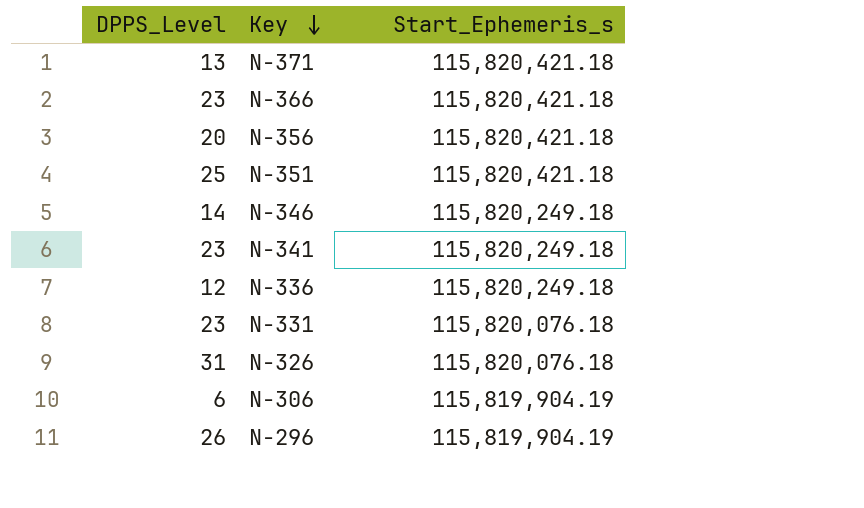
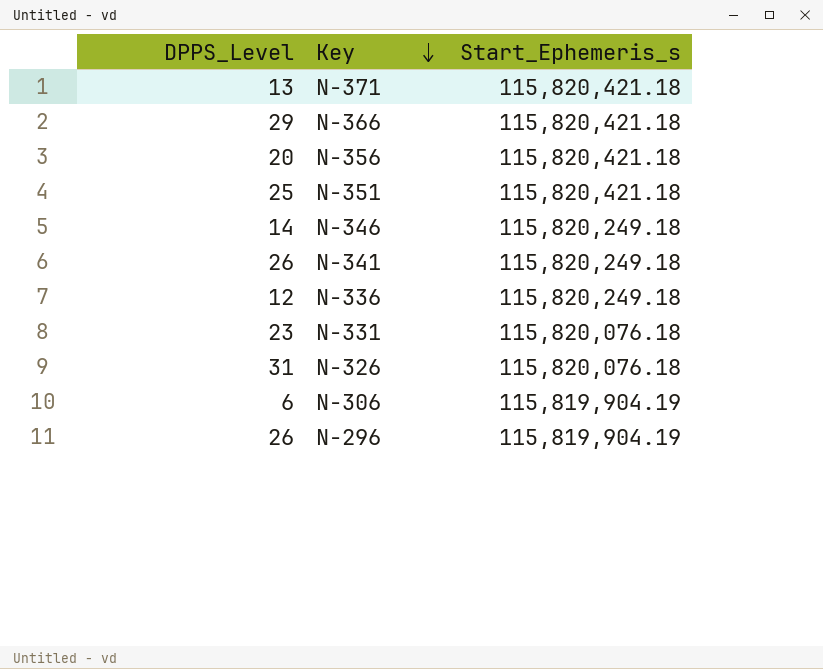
N-366 | DPPS_Level: 23 -> 29
N-341 | DPPS_Level: 23 -> 26

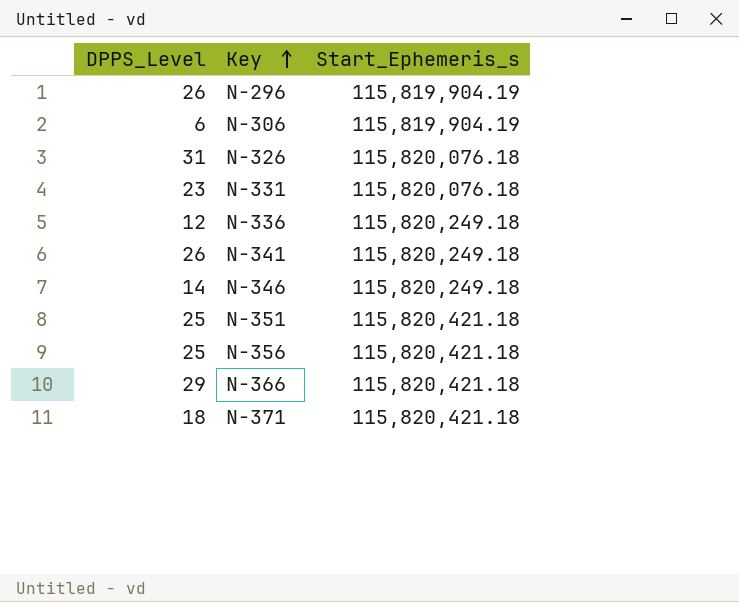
row order: Key descending -> Key ascending
N-356 | DPPS_Level: 20 -> 25
N-371 | DPPS_Level: 13 -> 18

